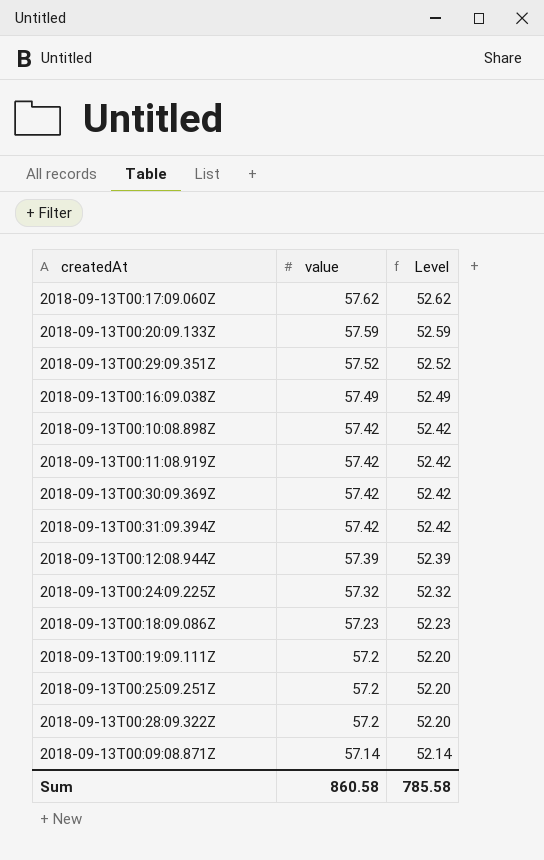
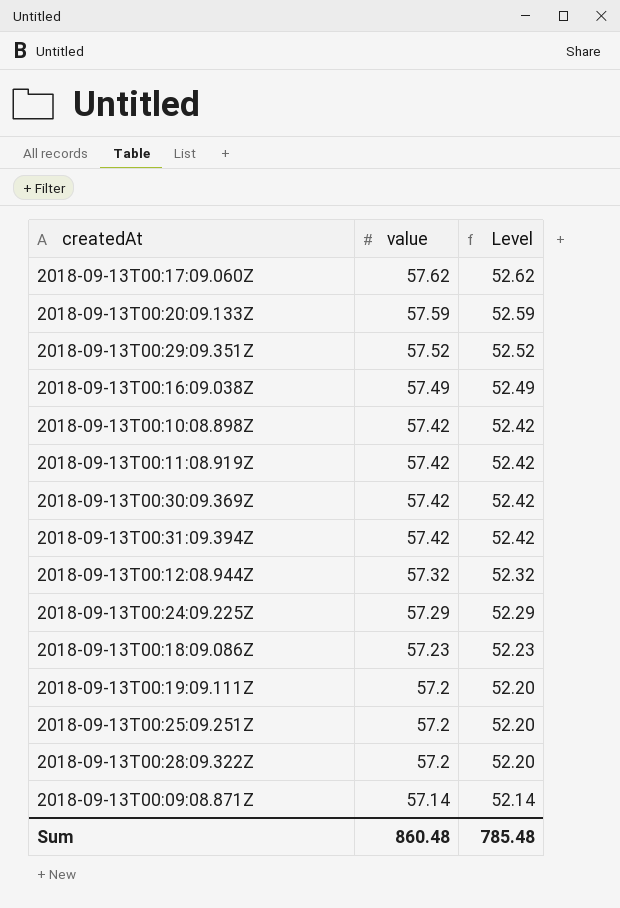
2018-09-13T00:12:08.944Z | value: 57.39 -> 57.32
2018-09-13T00:12:08.944Z | Level: 52.39 -> 52.32
2018-09-13T00:24:09.225Z | value: 57.32 -> 57.29
2018-09-13T00:24:09.225Z | Level: 52.32 -> 52.29
Sum | value: 860.58 -> 860.48
Sum | Level: 785.58 -> 785.48

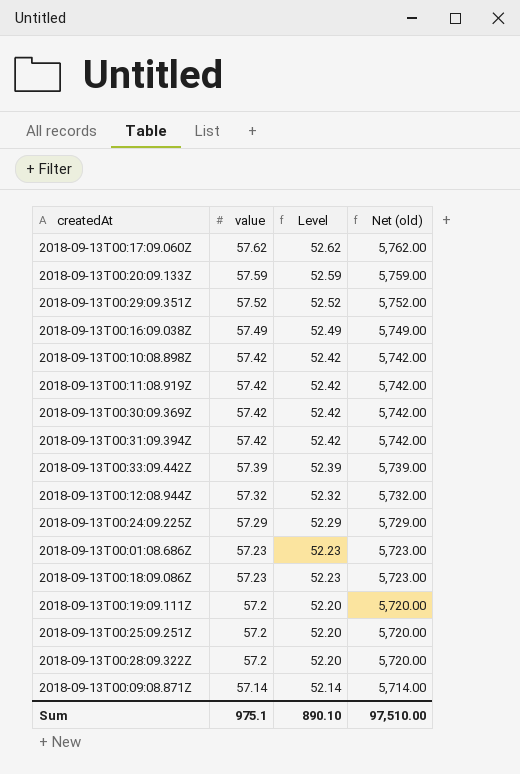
column Net (old) | formula: none -> [value] * 100
row 2018-09-13T00:33:09.442Z: none -> 57.39 | 52.39 | 5,739.00
row 2018-09-13T00:01:08.686Z: none -> 57.23 | 52.23 | 5,723.00
Sum | value: 860.48 -> 975.1
Sum | Level: 785.48 -> 890.10

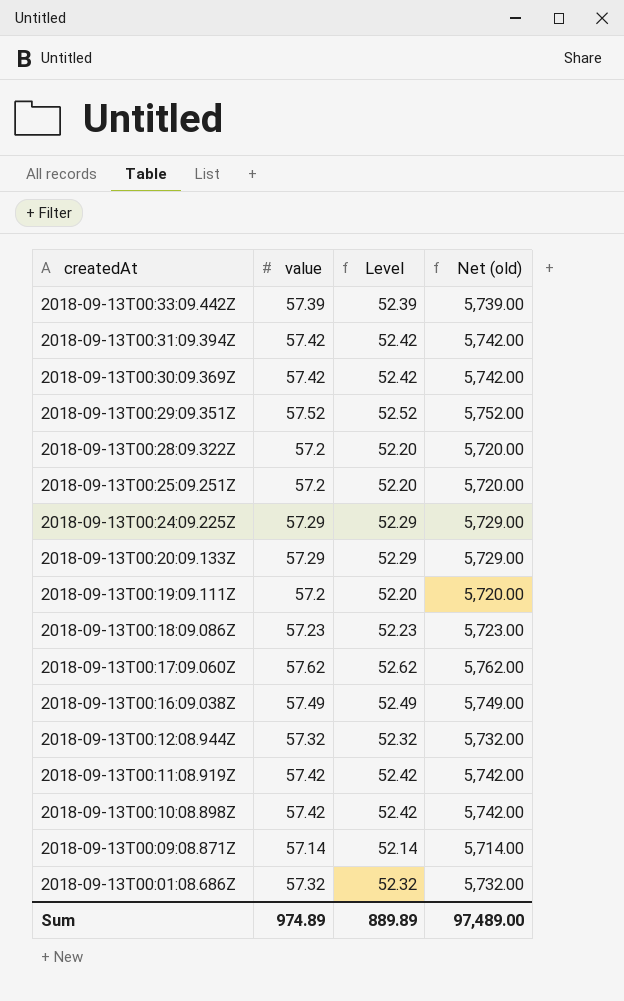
row order: value descending -> createdAt descending
2018-09-13T00:20:09.133Z | value: 57.59 -> 57.29
2018-09-13T00:20:09.133Z | Level: 52.59 -> 52.29
2018-09-13T00:20:09.133Z | Net (old): 5,759.00 -> 5,729.00
2018-09-13T00:01:08.686Z | value: 57.23 -> 57.32
2018-09-13T00:01:08.686Z | Level: 52.23 -> 52.32
2018-09-13T00:01:08.686Z | Net (old): 5,723.00 -> 5,732.00
Sum | value: 975.1 -> 974.89
Sum | Level: 890.10 -> 889.89
Sum | Net (old): 97,510.00 -> 97,489.00

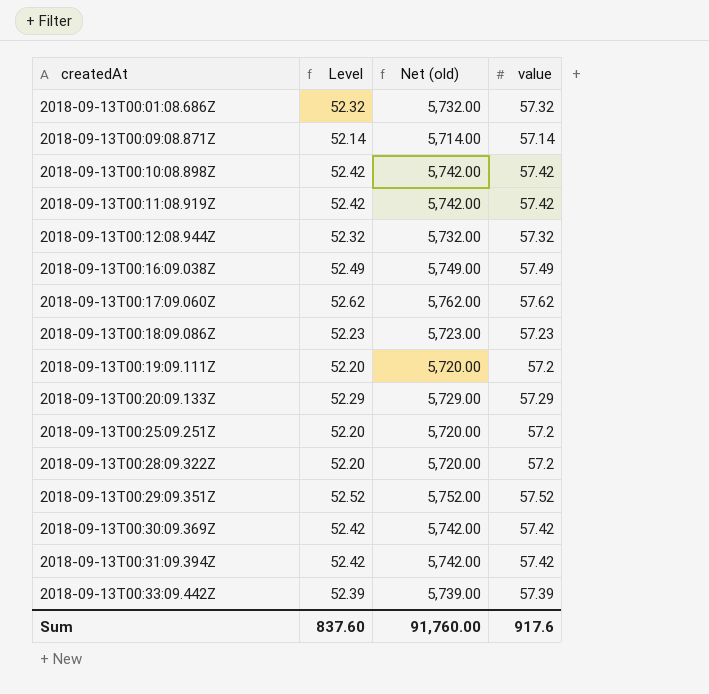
row order: createdAt descending -> createdAt ascending
column value | position: 2 -> 4
row 2018-09-13T00:24:09.225Z: 57.29 | 52.29 | 5,729.00 -> none
Sum | Level: 889.89 -> 837.60
Sum | Net (old): 97,489.00 -> 91,760.00
Sum | value: 974.89 -> 917.6

